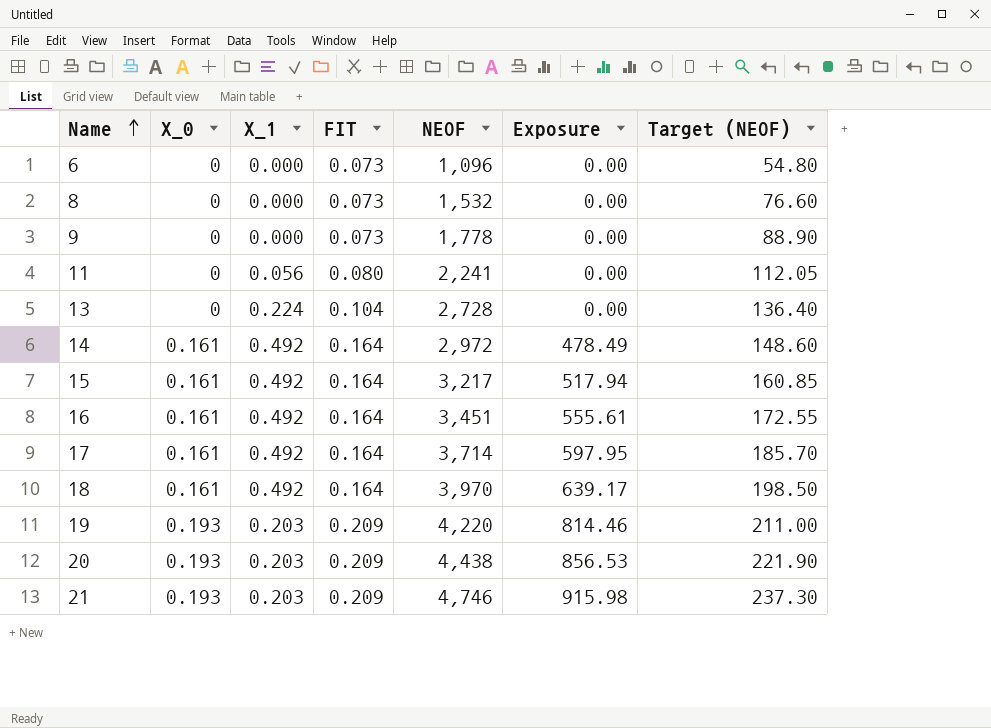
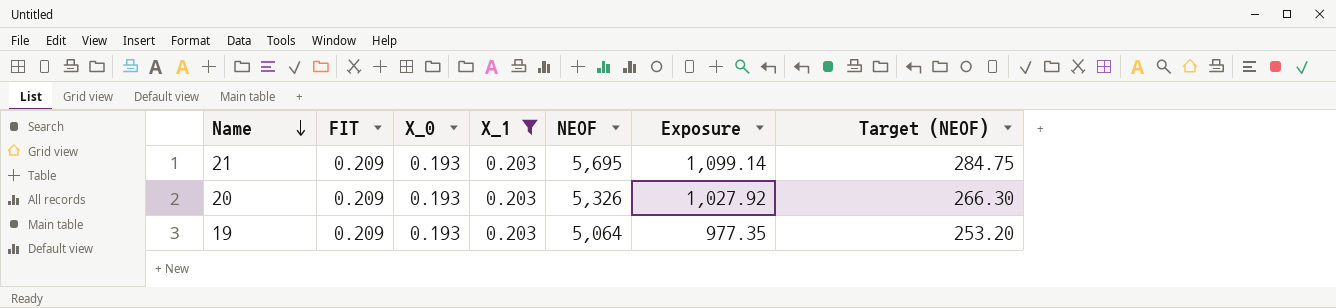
filter: none -> X_1 = 0.203
row order: Name ascending -> Name descending
column FIT | position: 4 -> 2
21 | NEOF: 4,746 -> 5,695
21 | Exposure: 915.98 -> 1,099.14
21 | Target (NEOF): 237.30 -> 284.75
20 | NEOF: 4,438 -> 5,326
20 | Exposure: 856.53 -> 1,027.92
20 | Target (NEOF): 221.90 -> 266.30
19 | NEOF: 4,220 -> 5,064
19 | Exposure: 814.46 -> 977.35
19 | Target (NEOF): 211.00 -> 253.20

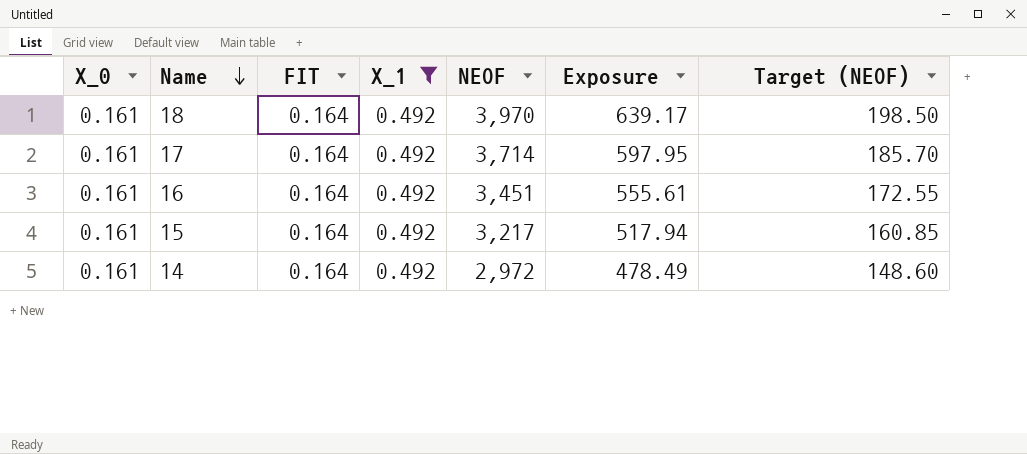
filter: X_1 = 0.203 -> X_1 = 0.492
column X_0 | position: 3 -> 1

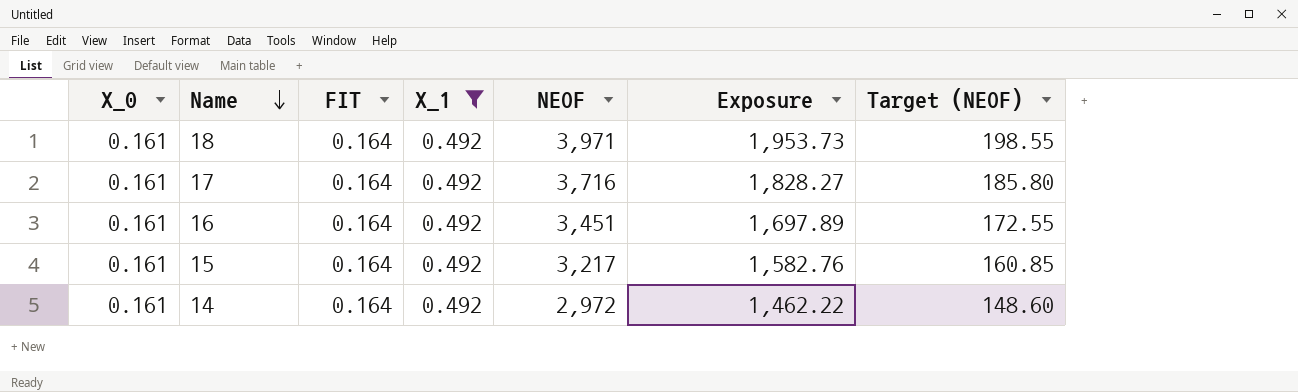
column Exposure | formula: [X_0] * [NEOF] -> [X_1] * [NEOF]
18 | NEOF: 3,970 -> 3,971
18 | Target (NEOF): 198.50 -> 198.55
17 | NEOF: 3,714 -> 3,716
17 | Target (NEOF): 185.70 -> 185.80

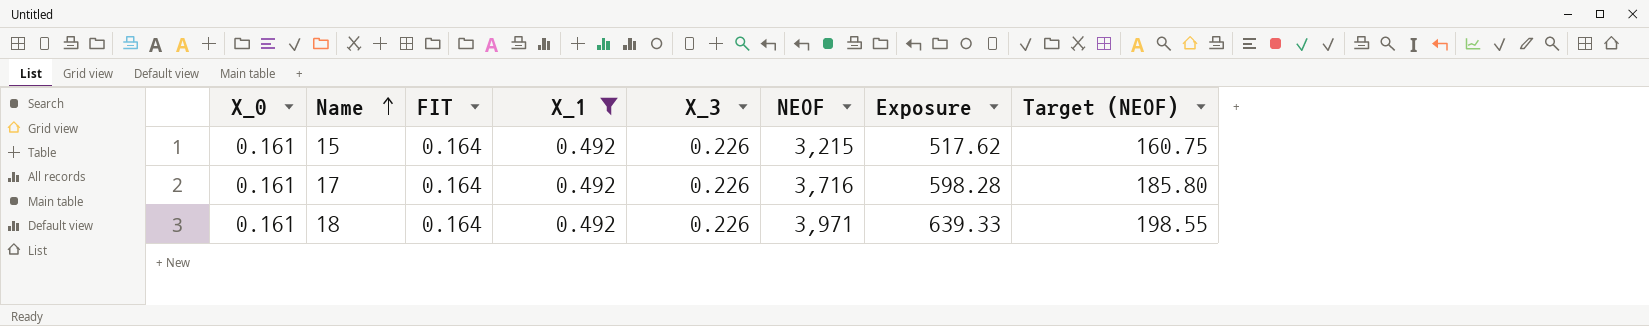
row order: Name descending -> Name ascending
column X_3 | position: none -> 5
column Exposure | formula: [X_1] * [NEOF] -> [X_0] * [NEOF]
row 16: 0.161 | 0.164 | 0.492 | 3,451 | 1,697.89 | 172.55 -> none
row 14: 0.161 | 0.164 | 0.492 | 2,972 | 1,462.22 | 148.60 -> none
15 | NEOF: 3,217 -> 3,215
15 | Target (NEOF): 160.85 -> 160.75

